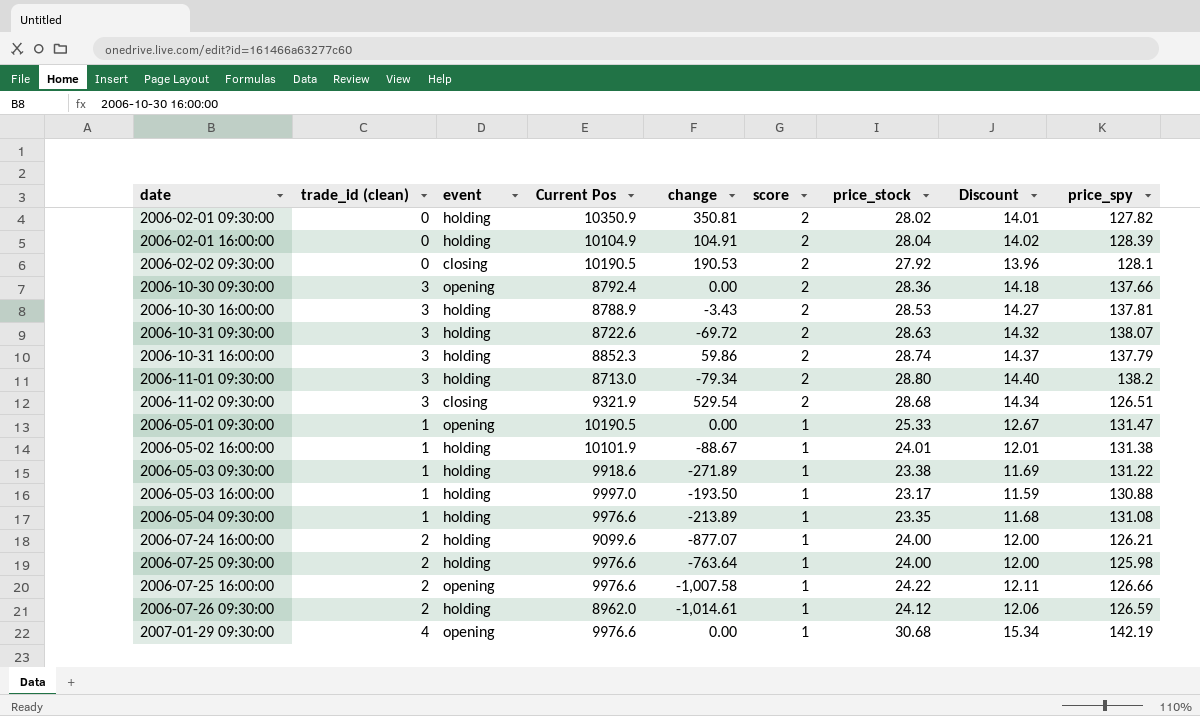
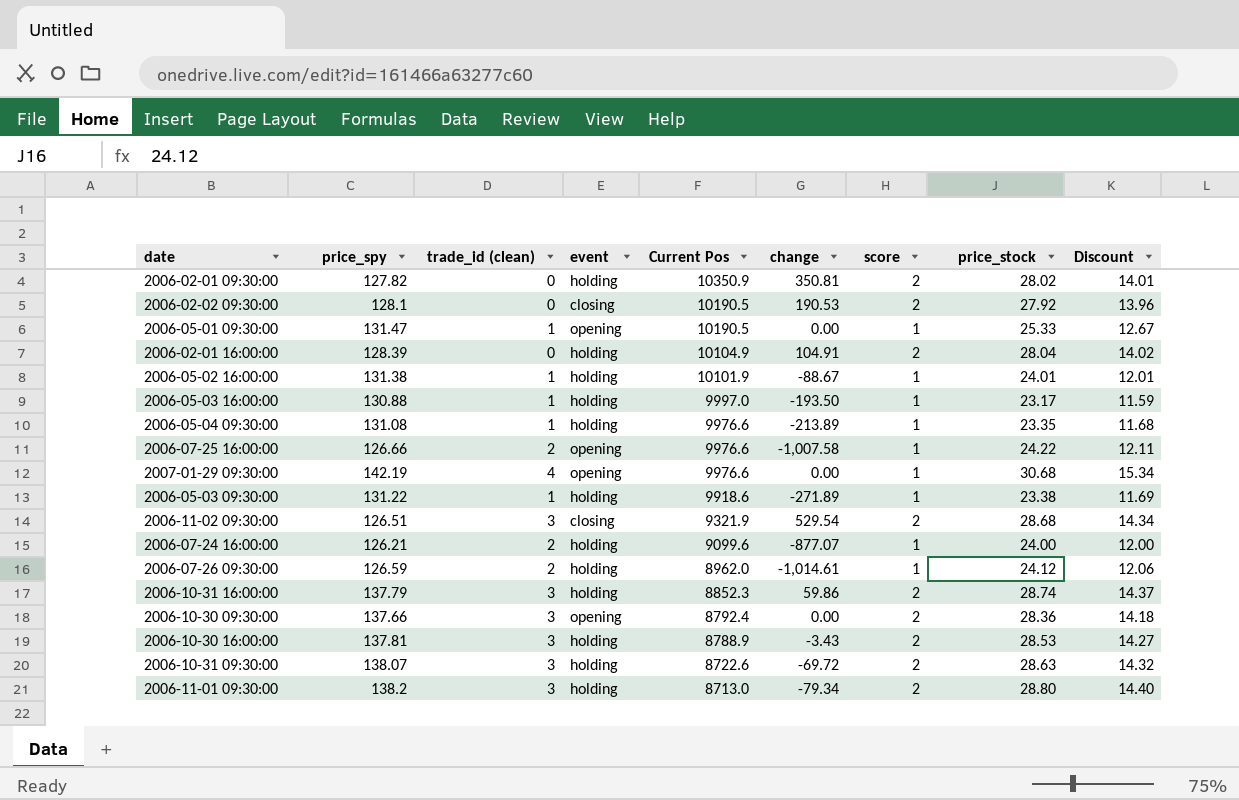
row order: score descending -> Current Pos descending
column price_spy | position: 9 -> 2
row 2006-07-25 09:30:00: 2 | holding | 9976.6 | -763.64 | 1 | 24.00 | 12.00 | 125.98 -> none

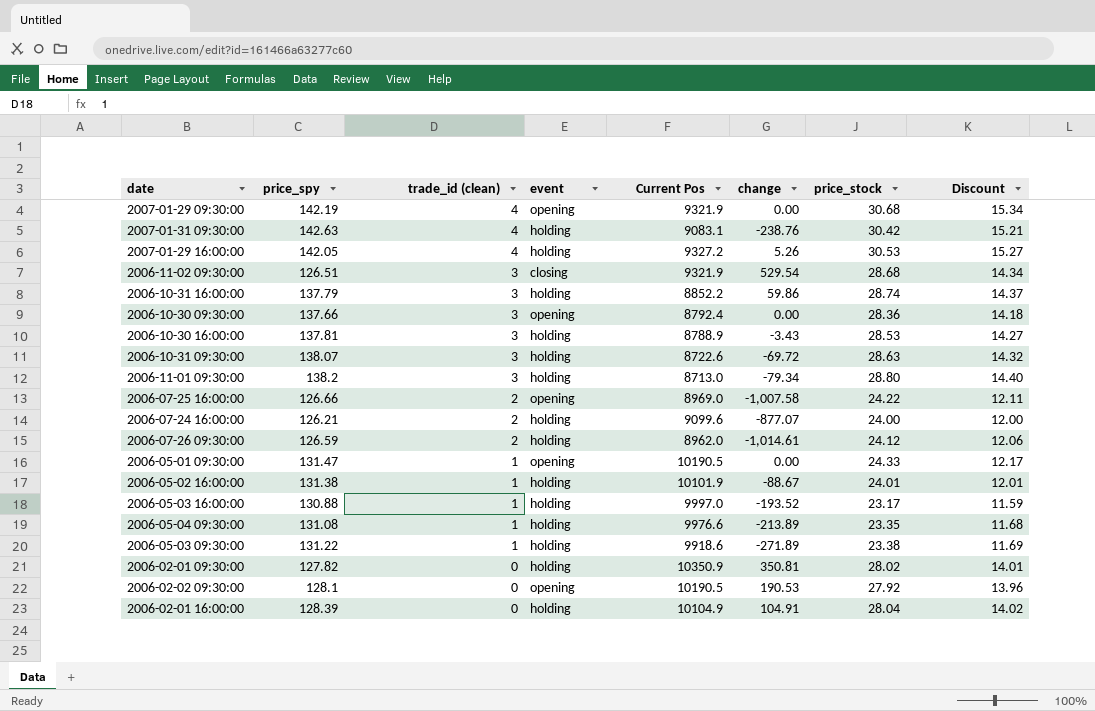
row order: Current Pos descending -> trade_id (clean) descending
column score | position: 7 -> none
2007-01-29 09:30:00 | Current Pos: 9976.6 -> 9321.9
row 2007-01-31 09:30:00: none -> 142.63 | 4 | holding | 9083.1 | -238.76 | 30.42 | 15.21
row 2007-01-29 16:00:00: none -> 142.05 | 4 | holding | 9327.2 | 5.26 | 30.53 | 15.27
2006-10-31 16:00:00 | Current Pos: 8852.3 -> 8852.2
2006-07-25 16:00:00 | Current Pos: 9976.6 -> 8969.0
2006-05-01 09:30:00 | price_stock: 25.33 -> 24.33
2006-05-01 09:30:00 | Discount: 12.67 -> 12.17
2006-05-03 16:00:00 | change: -193.50 -> -193.52
2006-02-02 09:30:00 | event: closing -> opening

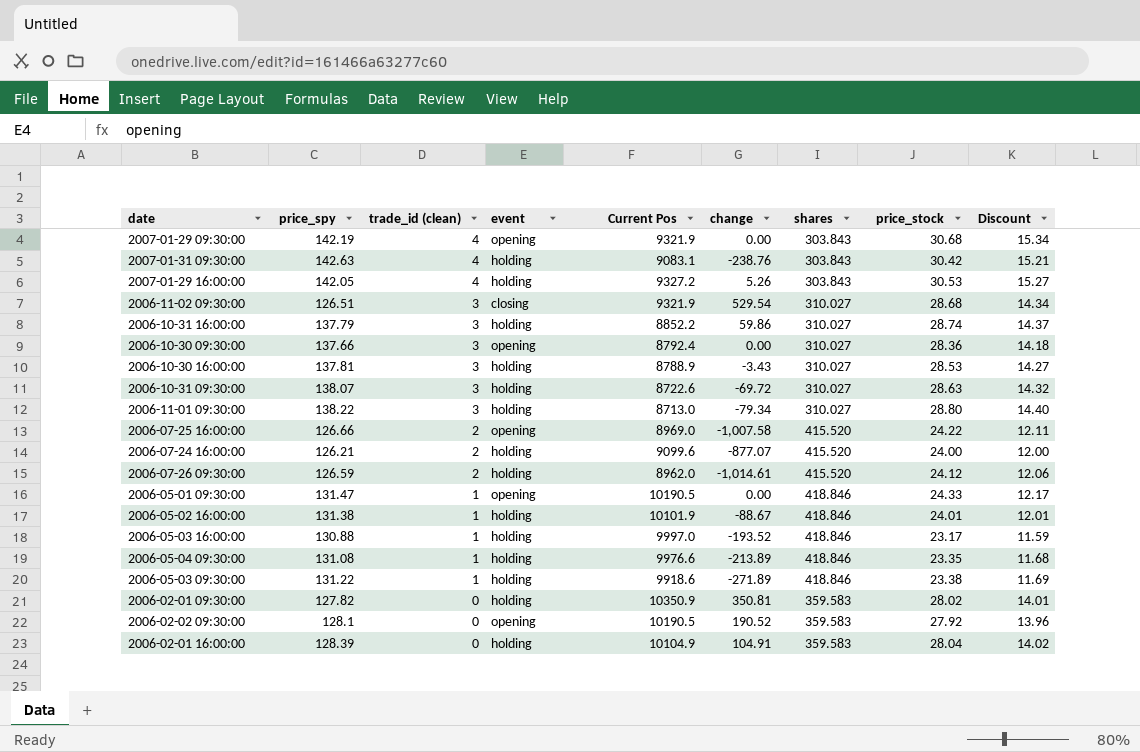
column shares | position: none -> 7
2006-11-01 09:30:00 | price_spy: 138.2 -> 138.22
2006-02-02 09:30:00 | change: 190.53 -> 190.52

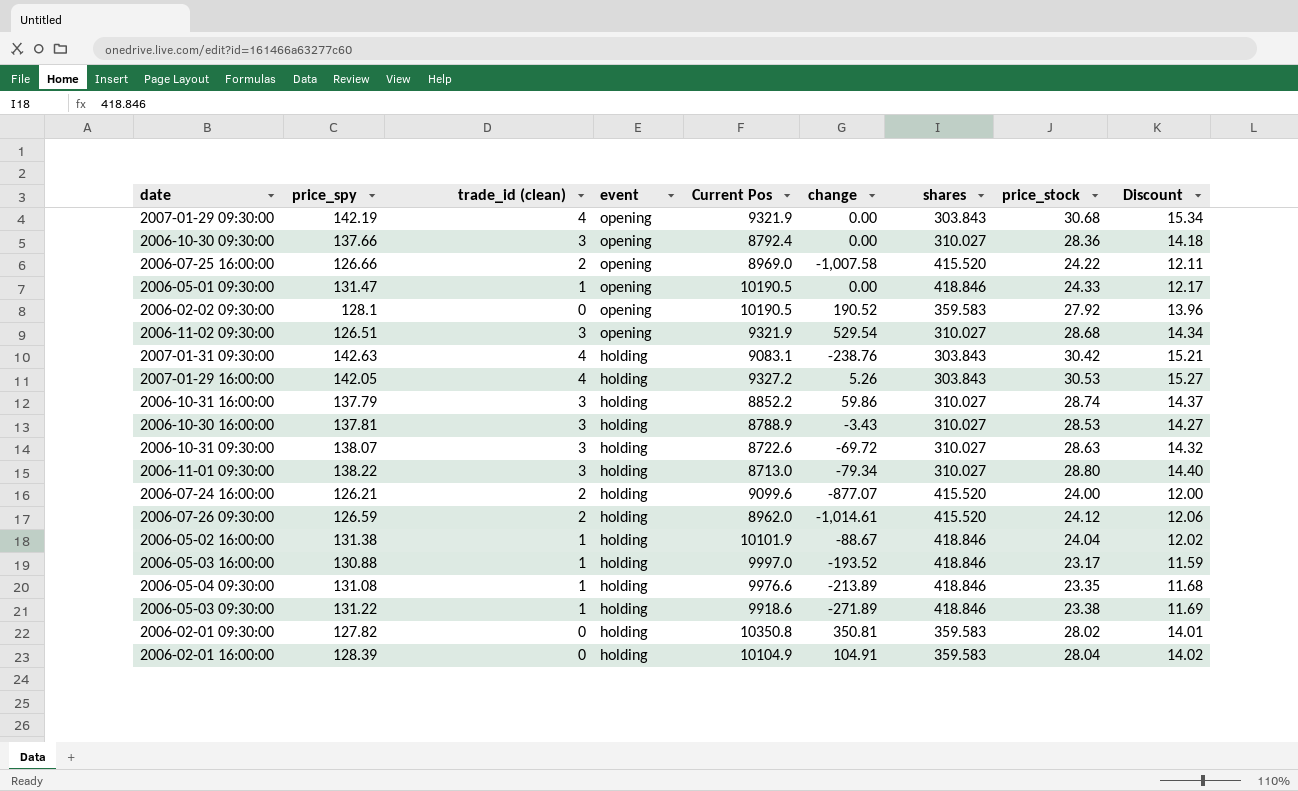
row order: trade_id (clean) descending -> event descending
2006-11-02 09:30:00 | event: closing -> opening
2006-05-02 16:00:00 | price_stock: 24.01 -> 24.04
2006-05-02 16:00:00 | Discount: 12.01 -> 12.02
2006-02-01 09:30:00 | Current Pos: 10350.9 -> 10350.8

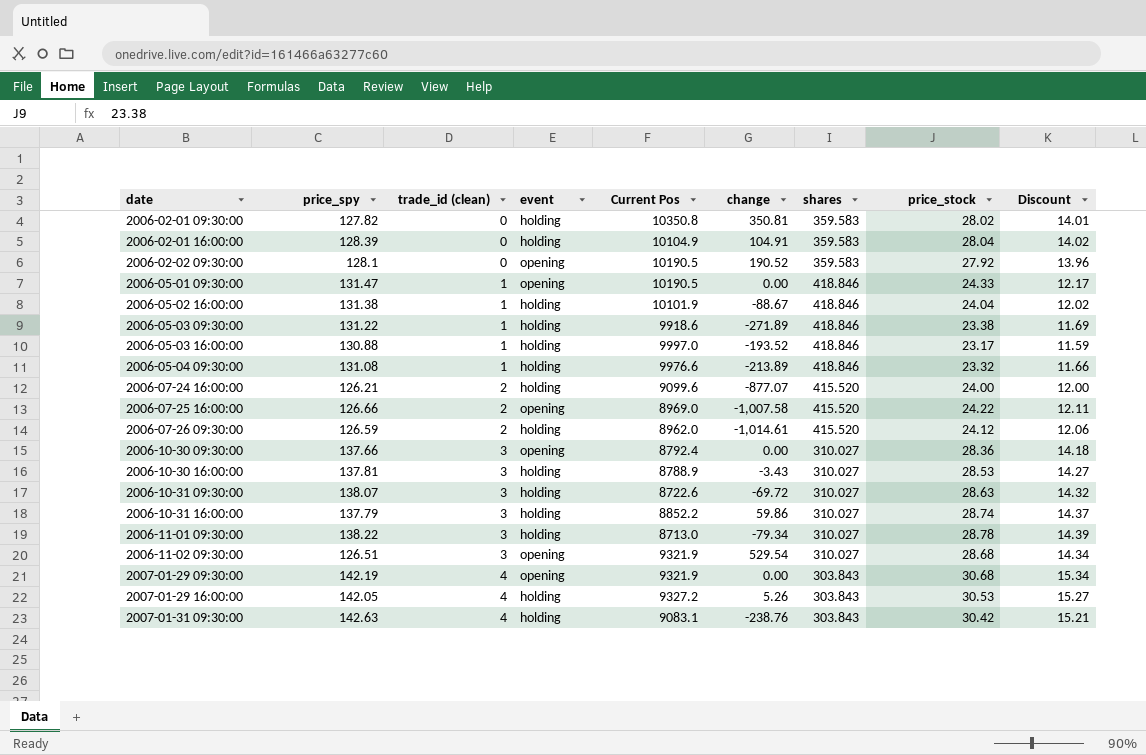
row order: event descending -> date ascending
2006-05-04 09:30:00 | price_stock: 23.35 -> 23.32
2006-05-04 09:30:00 | Discount: 11.68 -> 11.66
2006-11-01 09:30:00 | price_stock: 28.80 -> 28.78
2006-11-01 09:30:00 | Discount: 14.40 -> 14.39

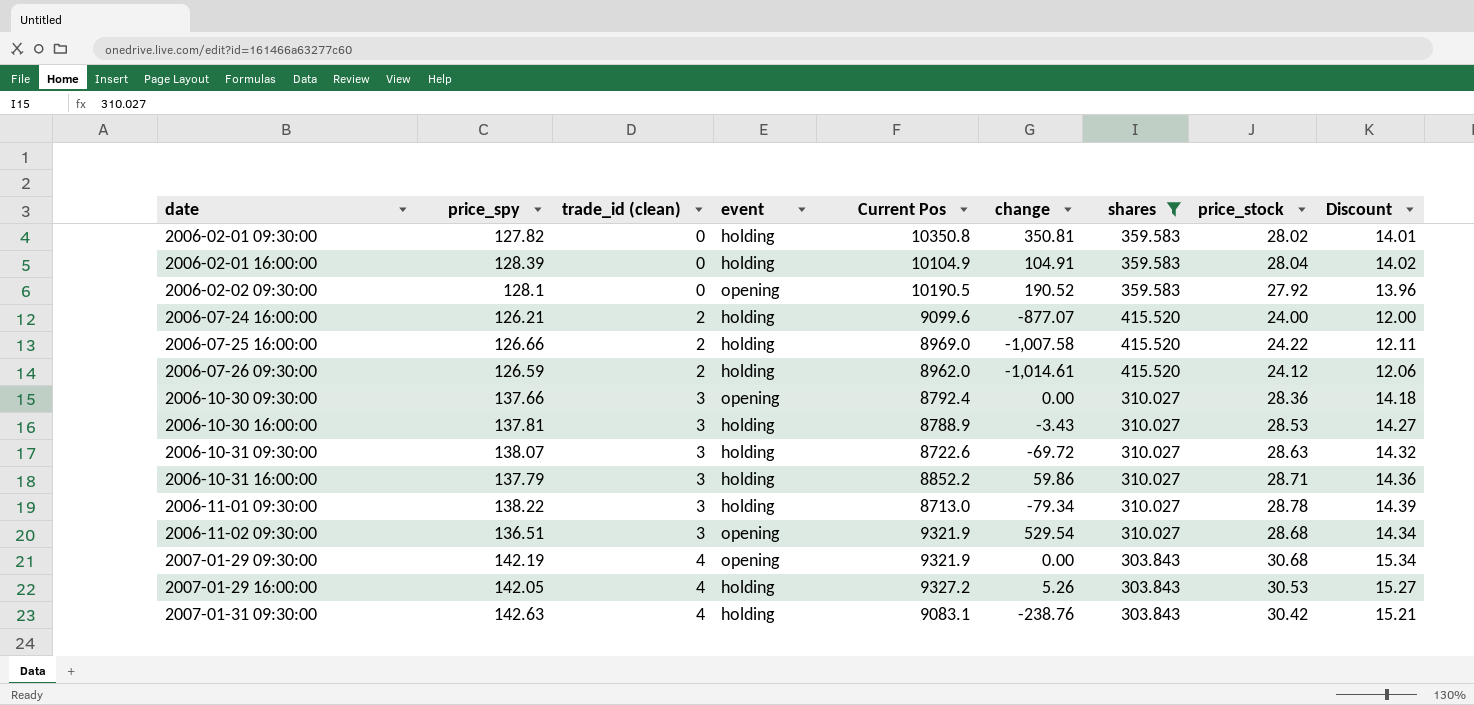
filter: none -> shares != 418.846
2006-07-25 16:00:00 | event: opening -> holding
2006-10-31 16:00:00 | price_stock: 28.74 -> 28.71
2006-10-31 16:00:00 | Discount: 14.37 -> 14.36
2006-11-02 09:30:00 | price_spy: 126.51 -> 136.51

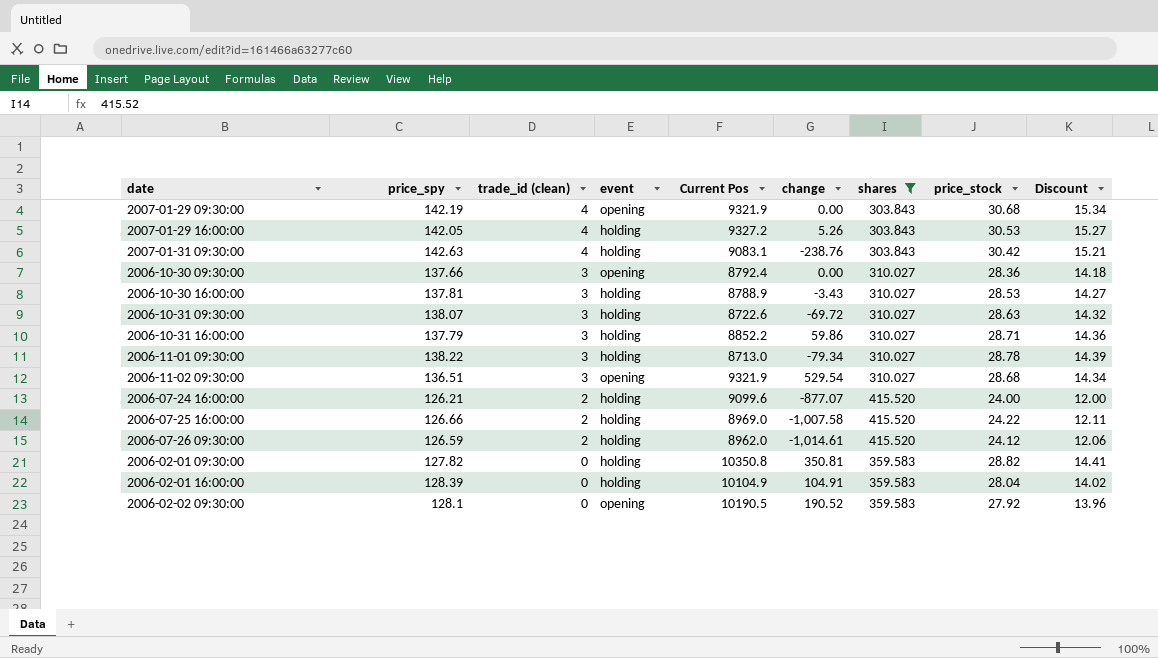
row order: date ascending -> trade_id (clean) descending
2006-02-01 09:30:00 | price_stock: 28.02 -> 28.82
2006-02-01 09:30:00 | Discount: 14.01 -> 14.41

